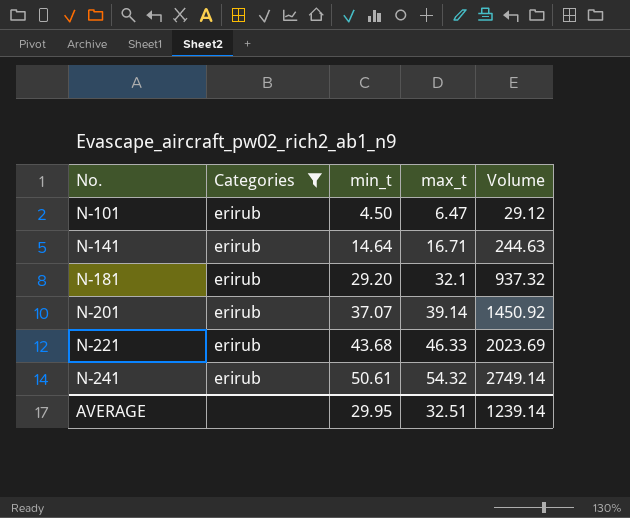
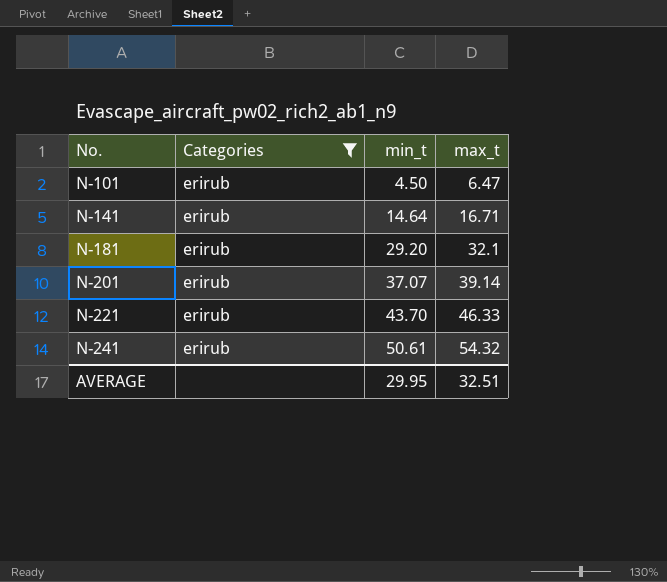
column Volume | formula: [min_t] * [max_t] -> none
N-221 | min_t: 43.68 -> 43.70

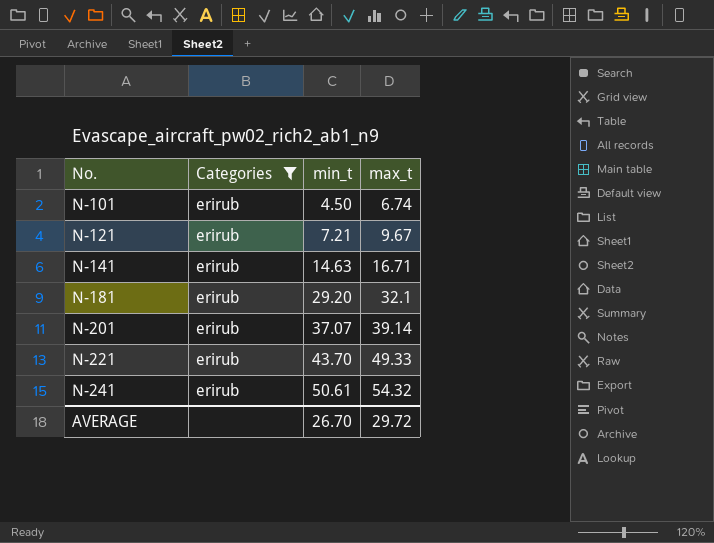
N-101 | max_t: 6.47 -> 6.74
row N-121: none -> erirub | 7.21 | 9.67
N-141 | min_t: 14.64 -> 14.63
N-221 | max_t: 46.33 -> 49.33
AVERAGE | min_t: 29.95 -> 26.70
AVERAGE | max_t: 32.51 -> 29.72

